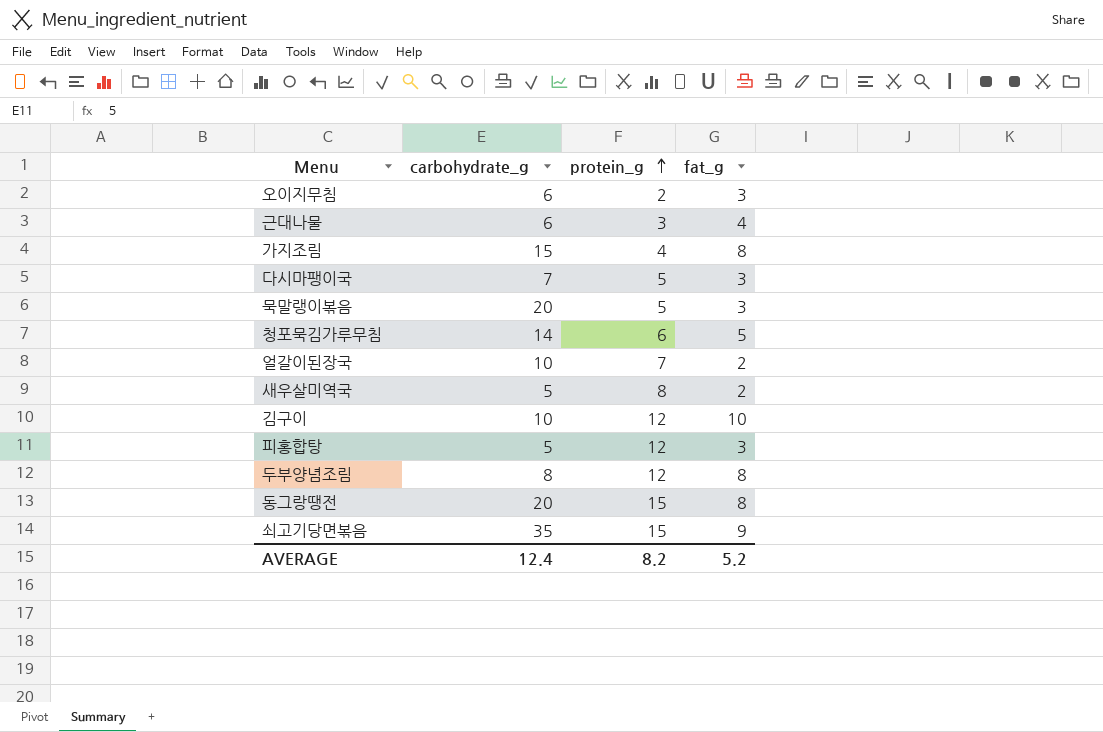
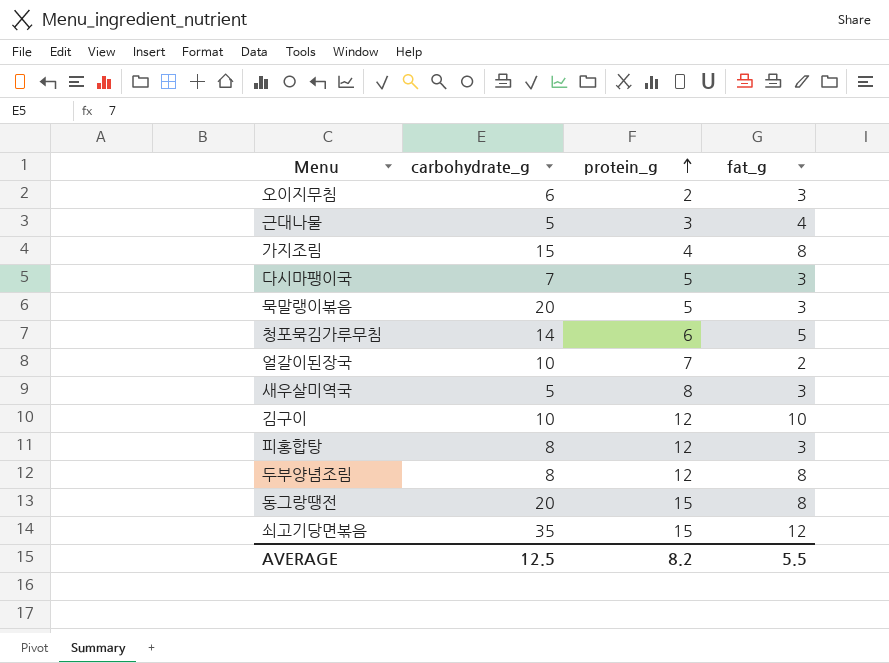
근대나물 | carbohydrate_g: 6 -> 5
새우살미역국 | fat_g: 2 -> 3
피홍합탕 | carbohydrate_g: 5 -> 8
쇠고기당면볶음 | fat_g: 9 -> 12
AVERAGE | carbohydrate_g: 12.4 -> 12.5
AVERAGE | fat_g: 5.2 -> 5.5

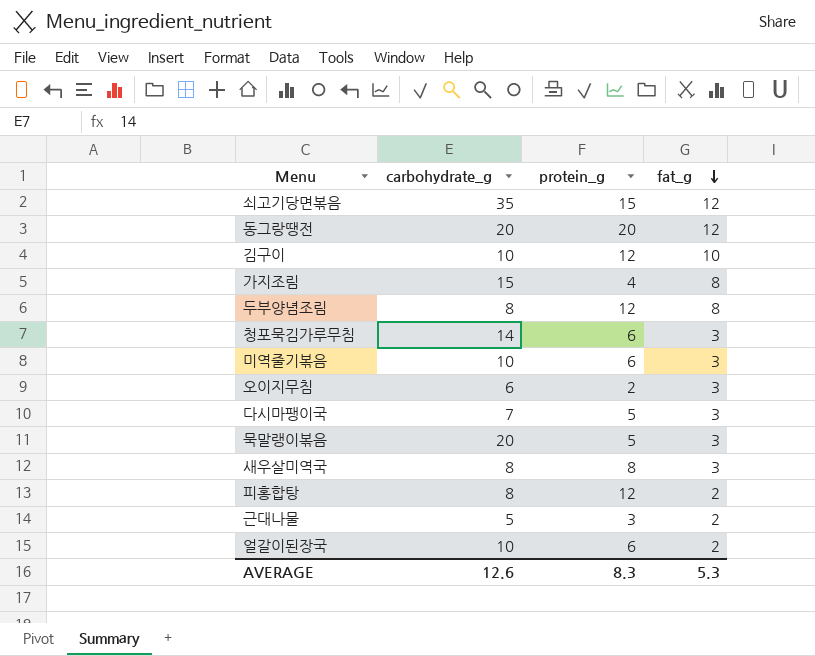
row order: protein_g ascending -> fat_g descending
동그랑땡전 | protein_g: 15 -> 20
동그랑땡전 | fat_g: 8 -> 12
청포묵김가루무침 | fat_g: 5 -> 3
row 미역줄기볶음: none -> 10 | 6 | 3
새우살미역국 | carbohydrate_g: 5 -> 8
피홍합탕 | fat_g: 3 -> 2
근대나물 | fat_g: 4 -> 2
얼갈이된장국 | protein_g: 7 -> 6
AVERAGE | carbohydrate_g: 12.5 -> 12.6
AVERAGE | protein_g: 8.2 -> 8.3
AVERAGE | fat_g: 5.5 -> 5.3

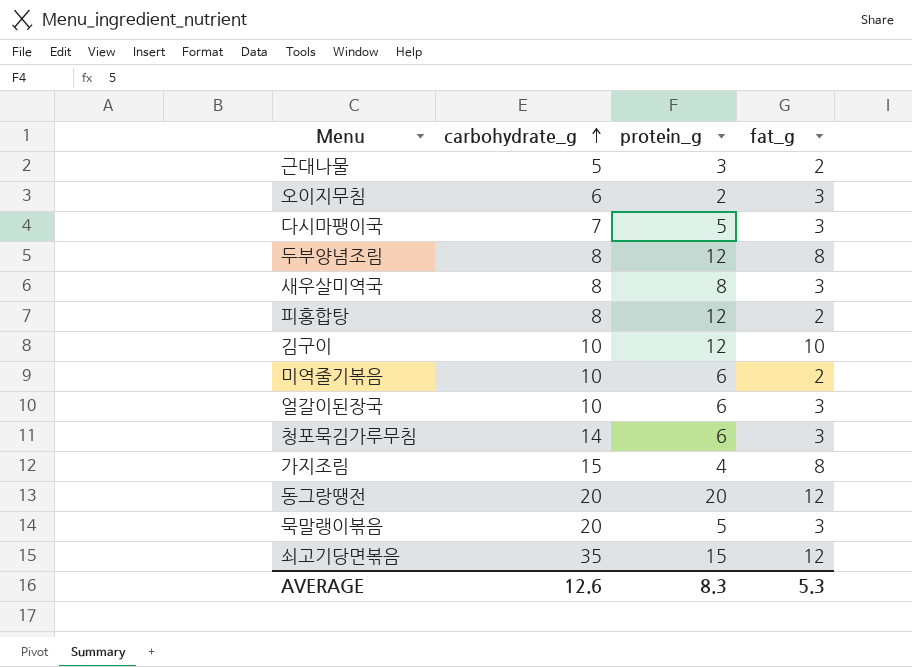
row order: fat_g descending -> carbohydrate_g ascending
미역줄기볶음 | fat_g: 3 -> 2
얼갈이된장국 | fat_g: 2 -> 3

